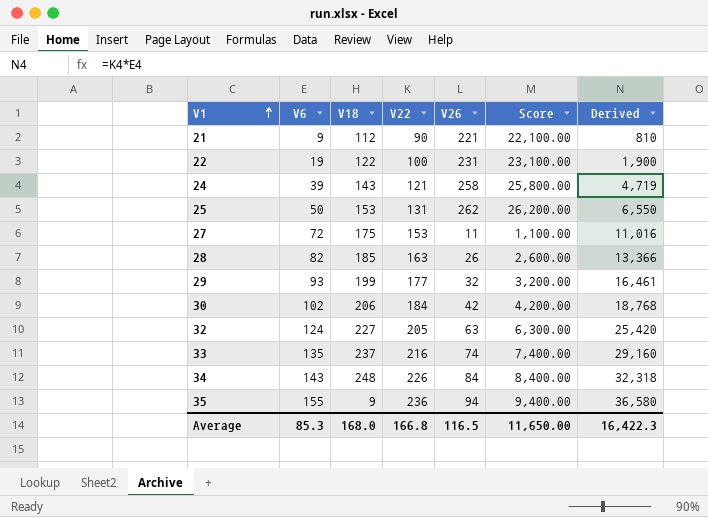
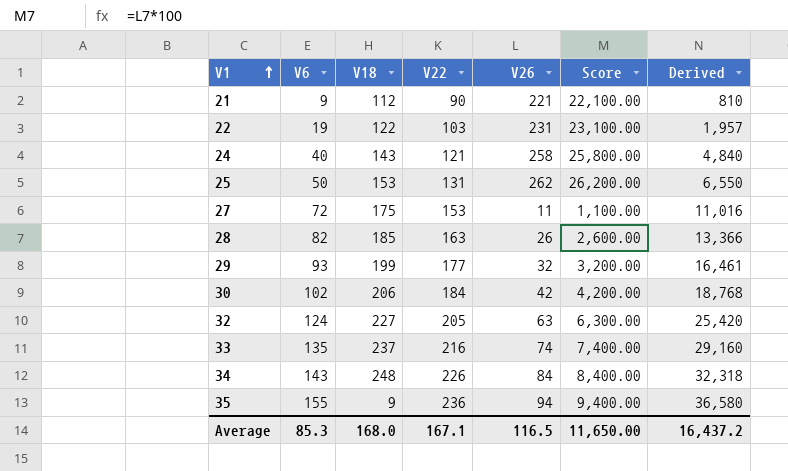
22 | V22: 100 -> 103
22 | Derived: 1,900 -> 1,957
24 | V6: 39 -> 40
24 | Derived: 4,719 -> 4,840
Average | V22: 166.8 -> 167.1
Average | Derived: 16,422.3 -> 16,437.2

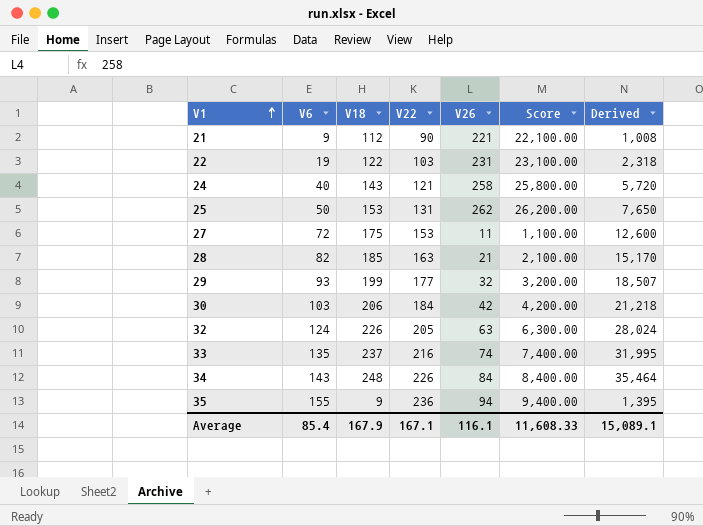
column Derived | formula: [V6] * [V22] -> [V6] * [V18]
28 | V26: 26 -> 21
28 | Score: 2,600.00 -> 2,100.00
30 | V6: 102 -> 103
32 | V18: 227 -> 226
Average | V6: 85.3 -> 85.4
Average | V18: 168.0 -> 167.9
Average | V26: 116.5 -> 116.1
Average | Score: 11,650.00 -> 11,608.33
Average | Derived: 16,437.2 -> 15,089.1

